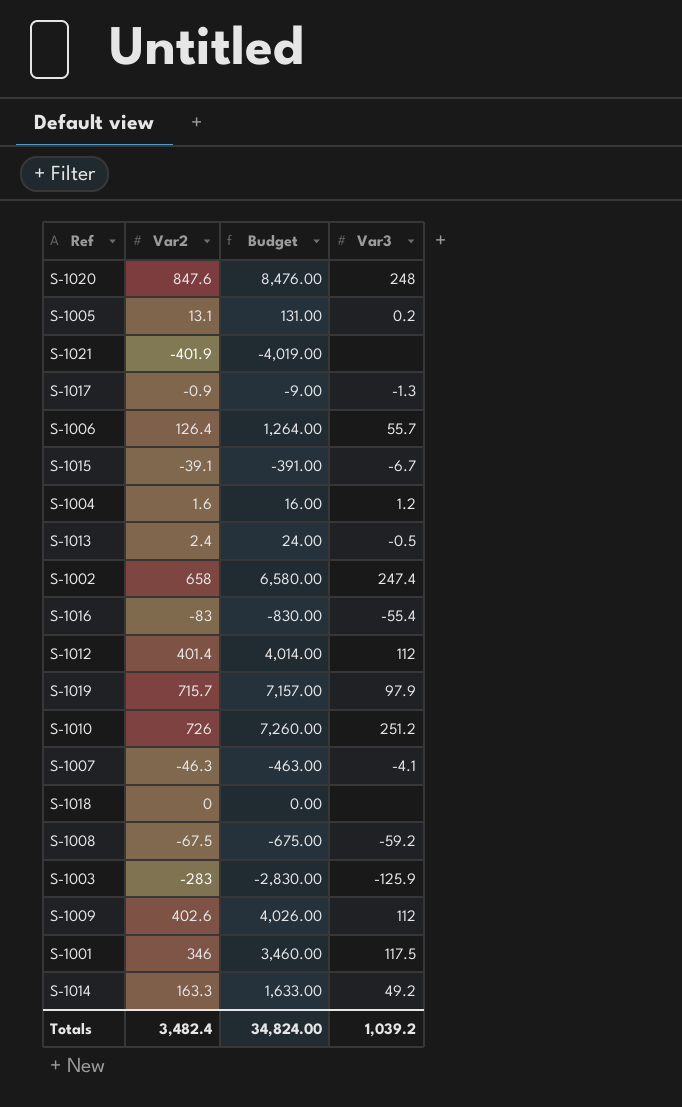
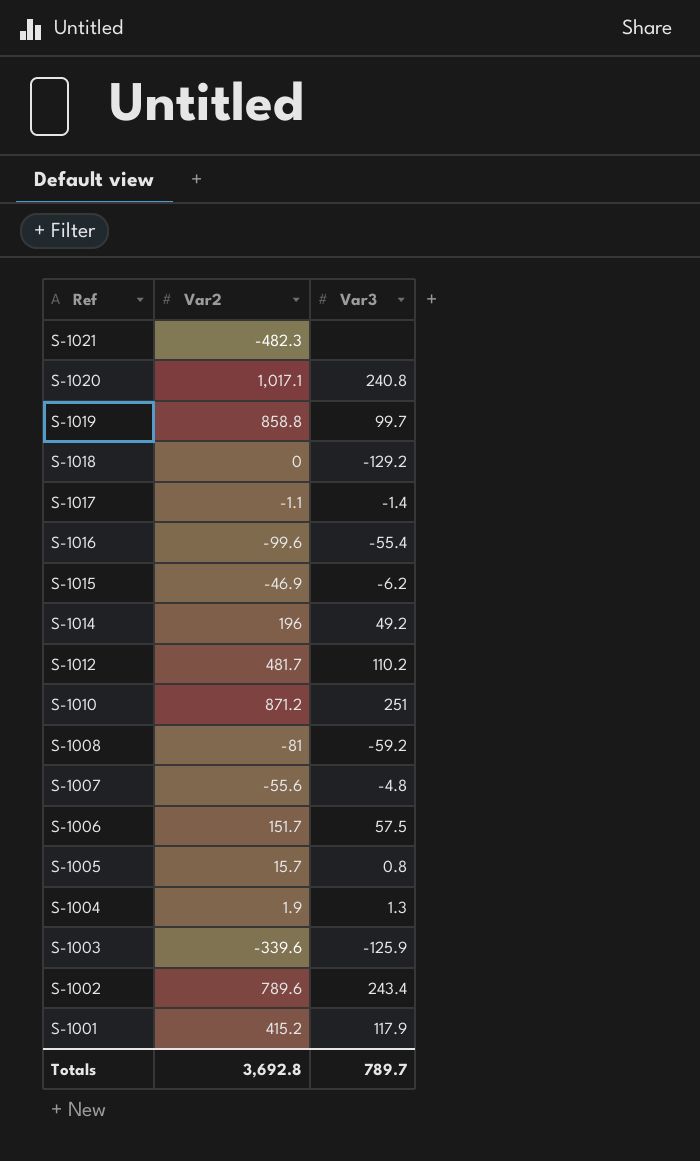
row order: none -> Ref descending
column Budget | formula: [Var2] * 10 -> none
row S-1013: 2.4 | 24.00 | -0.5 -> none
row S-1009: 402.6 | 4,026.00 | 112 -> none
S-1021 | Var2: -401.9 -> -482.3
S-1020 | Var2: 847.6 -> 1,017.1
S-1020 | Var3: 248 -> 240.8
S-1019 | Var2: 715.7 -> 858.8
S-1019 | Var3: 97.9 -> 99.7
S-1018 | Var3: none -> -129.2
S-1017 | Var2: -0.9 -> -1.1
S-1017 | Var3: -1.3 -> -1.4
S-1016 | Var2: -83 -> -99.6
S-1015 | Var2: -39.1 -> -46.9
S-1015 | Var3: -6.7 -> -6.2
S-1014 | Var2: 163.3 -> 196
S-1012 | Var2: 401.4 -> 481.7
S-1012 | Var3: 112 -> 110.2
S-1010 | Var2: 726 -> 871.2
S-1010 | Var3: 251.2 -> 251
S-1008 | Var2: -67.5 -> -81
S-1007 | Var2: -46.3 -> -55.6
S-1007 | Var3: -4.1 -> -4.8
S-1006 | Var2: 126.4 -> 151.7
S-1006 | Var3: 55.7 -> 57.5
S-1005 | Var2: 13.1 -> 15.7
S-1005 | Var3: 0.2 -> 0.8
S-1004 | Var2: 1.6 -> 1.9
S-1004 | Var3: 1.2 -> 1.3
S-1003 | Var2: -283 -> -339.6
S-1002 | Var2: 658 -> 789.6
S-1002 | Var3: 247.4 -> 243.4
S-1001 | Var2: 346 -> 415.2
S-1001 | Var3: 117.5 -> 117.9
Totals | Var2: 3,482.4 -> 3,692.8
Totals | Var3: 1,039.2 -> 789.7

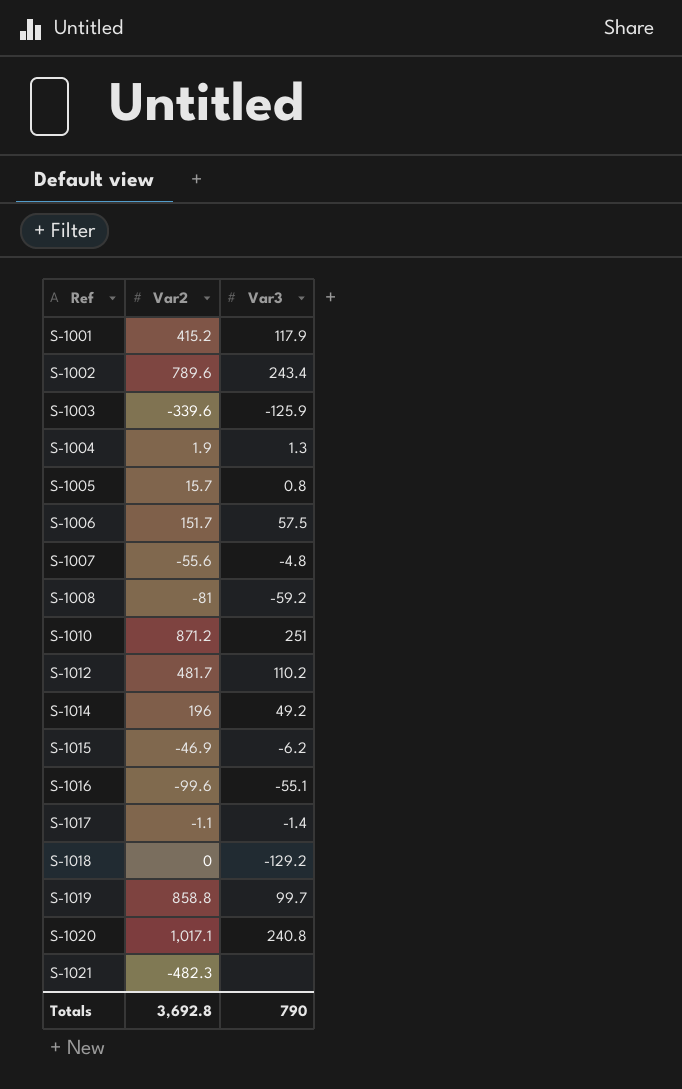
row order: Ref descending -> Ref ascending
S-1016 | Var3: -55.4 -> -55.1
Totals | Var3: 789.7 -> 790

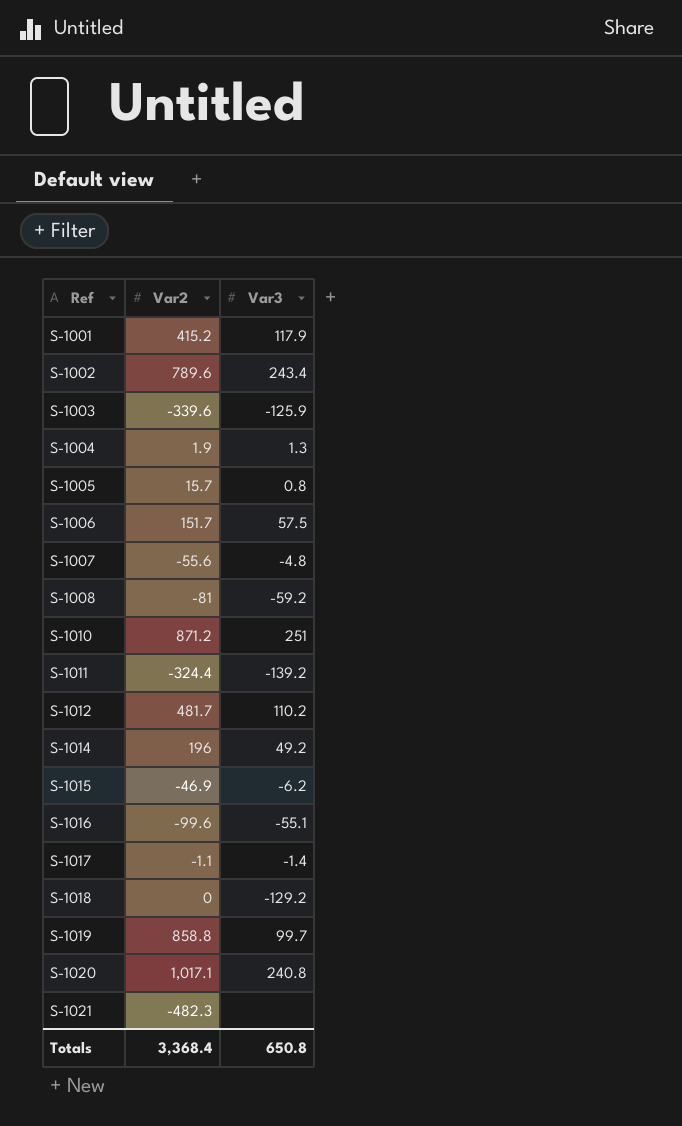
row S-1011: none -> -324.4 | -139.2
Totals | Var2: 3,692.8 -> 3,368.4
Totals | Var3: 790 -> 650.8

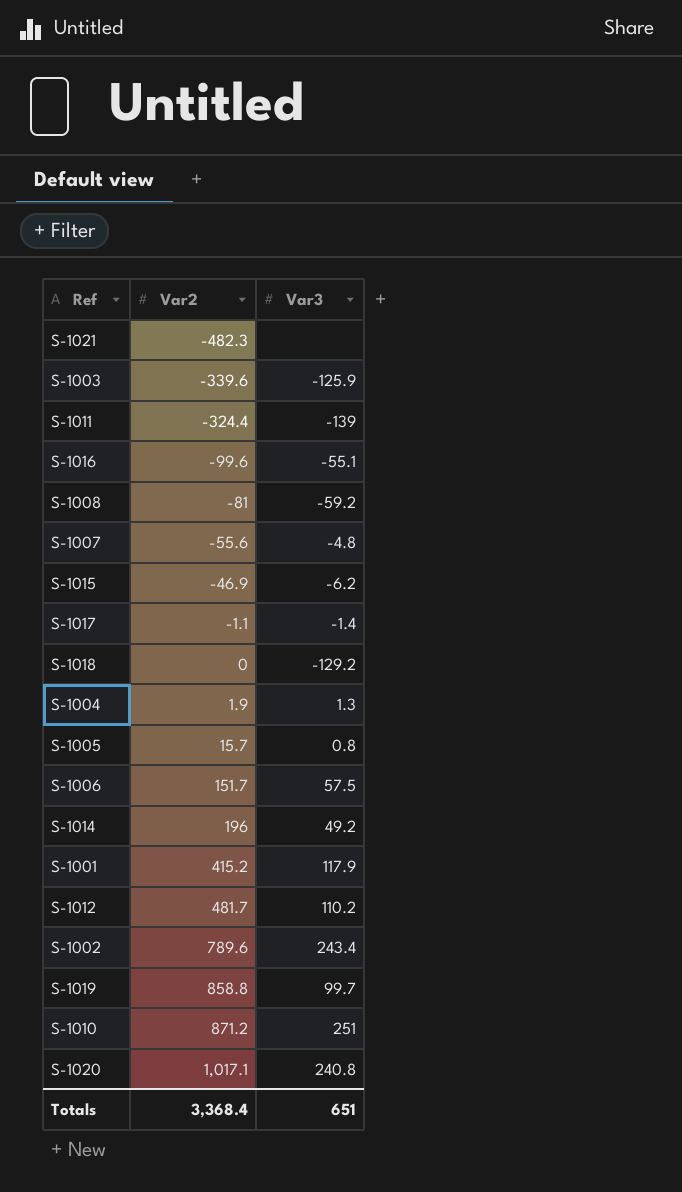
row order: Ref ascending -> Var2 ascending
S-1011 | Var3: -139.2 -> -139
Totals | Var3: 650.8 -> 651

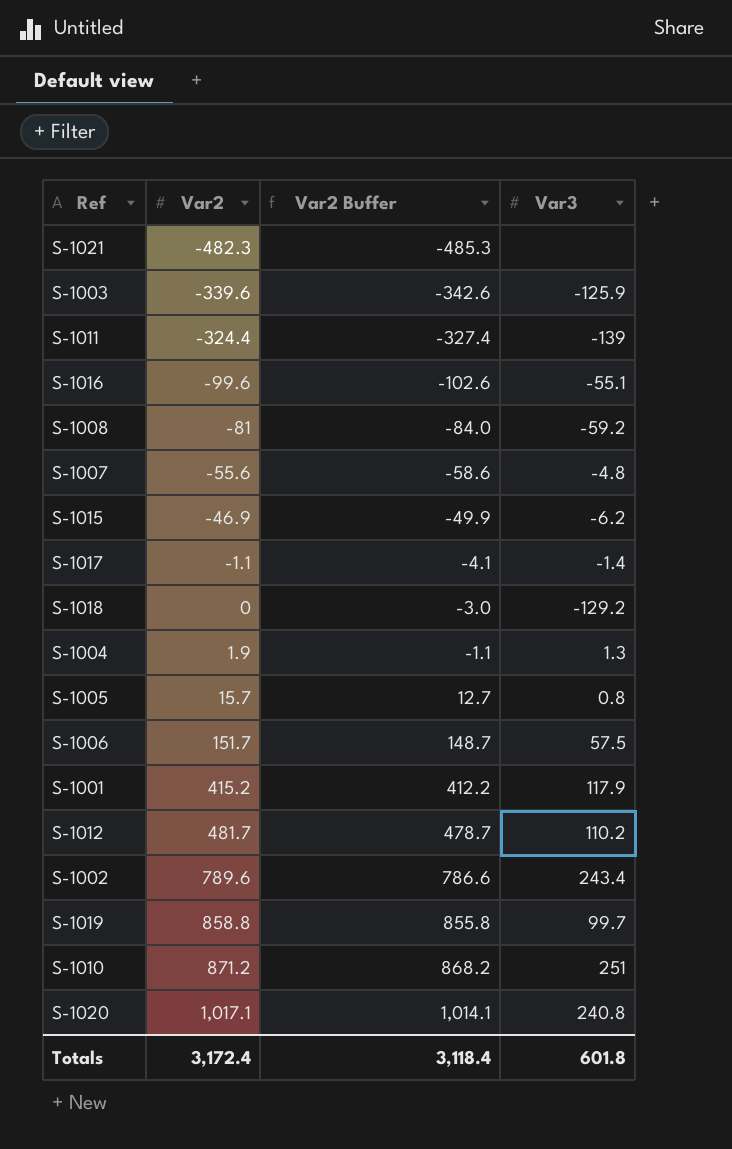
column Var2 Buffer | formula: none -> [Var2] - 3
row S-1014: 196 | 49.2 -> none
Totals | Var2: 3,368.4 -> 3,172.4
Totals | Var3: 651 -> 601.8

